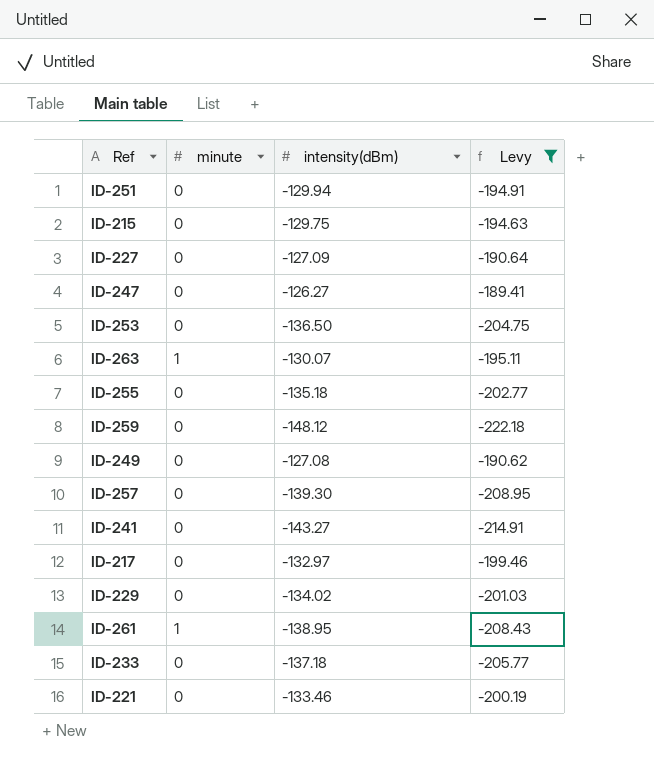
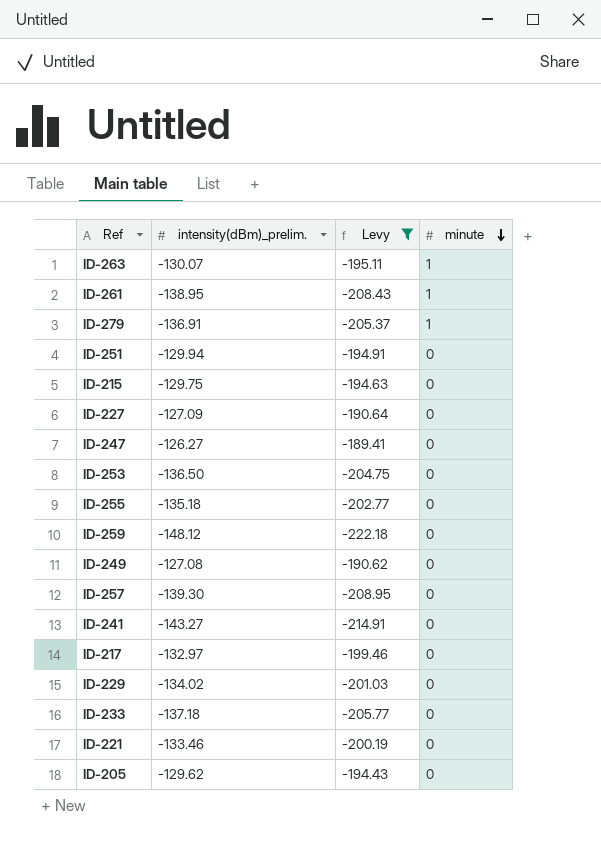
row order: none -> minute descending
column name: intensity(dBm) -> intensity(dBm)_prelim.
column minute | position: 2 -> 4
row ID-279: none -> -136.91 | -205.37 | 1
row ID-205: none -> -129.62 | -194.43 | 0

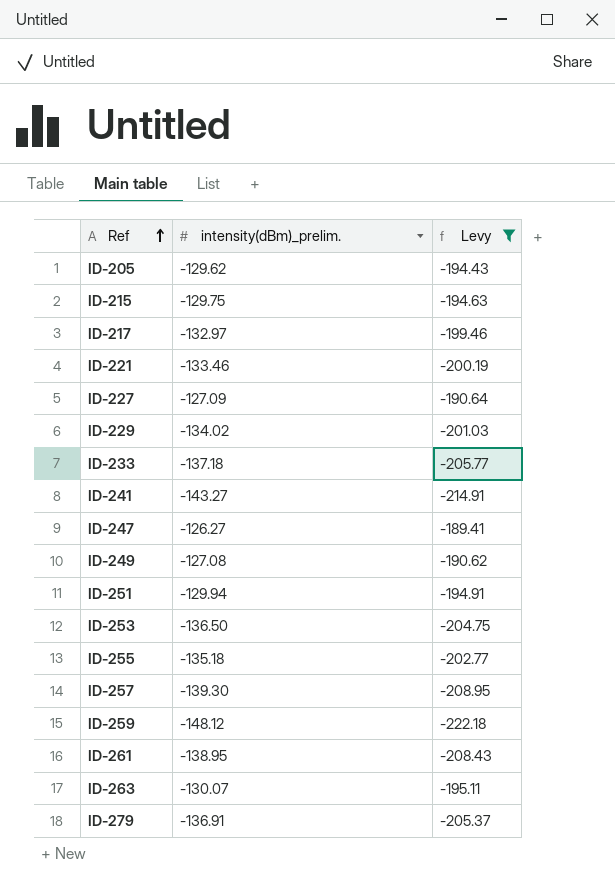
row order: minute descending -> Ref ascending
column minute | position: 4 -> none

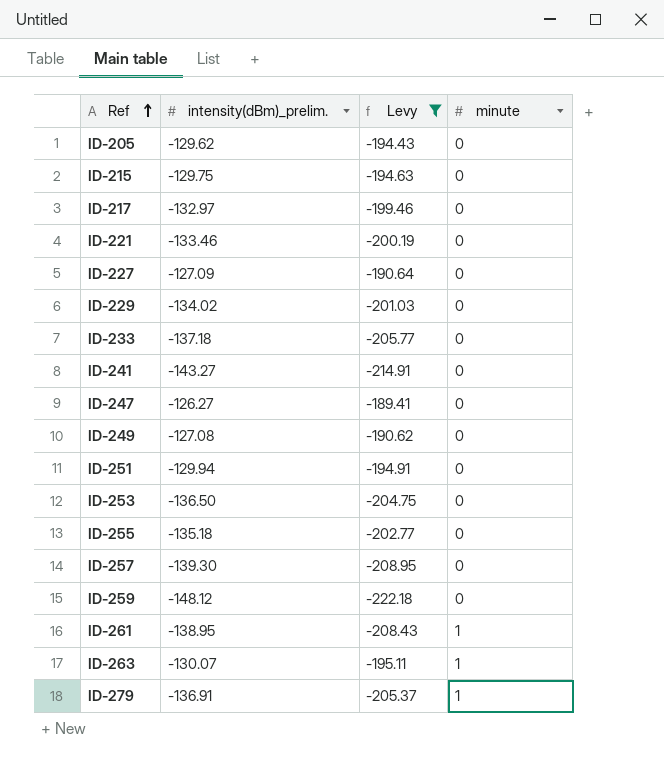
column minute | position: none -> 4

